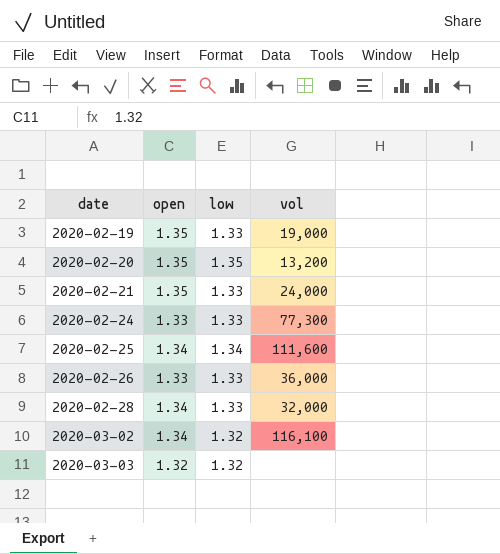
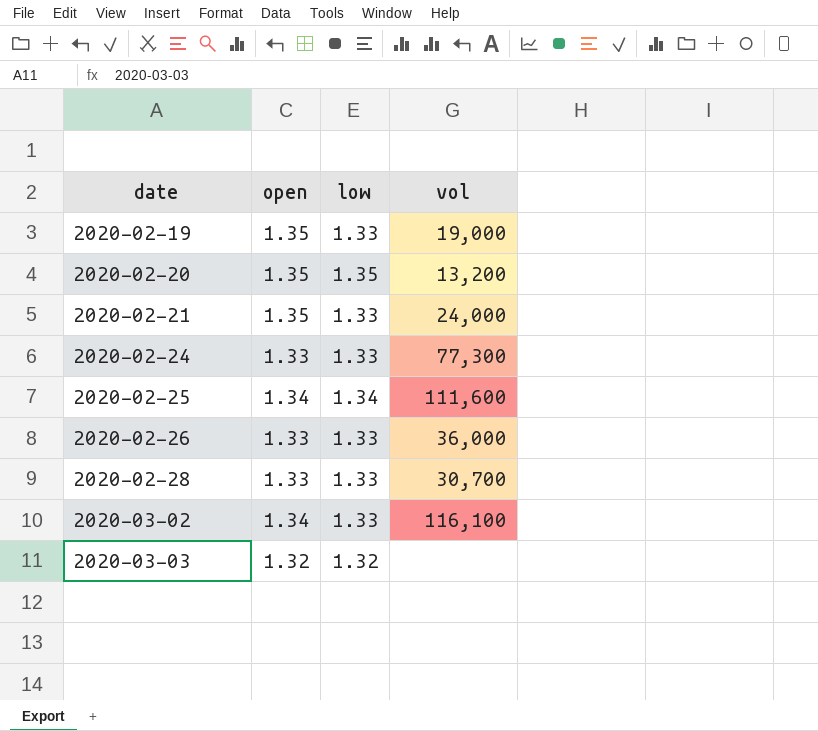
2020-02-28 | open: 1.34 -> 1.33
2020-02-28 | vol: 32,000 -> 30,700
2020-03-02 | low: 1.32 -> 1.33

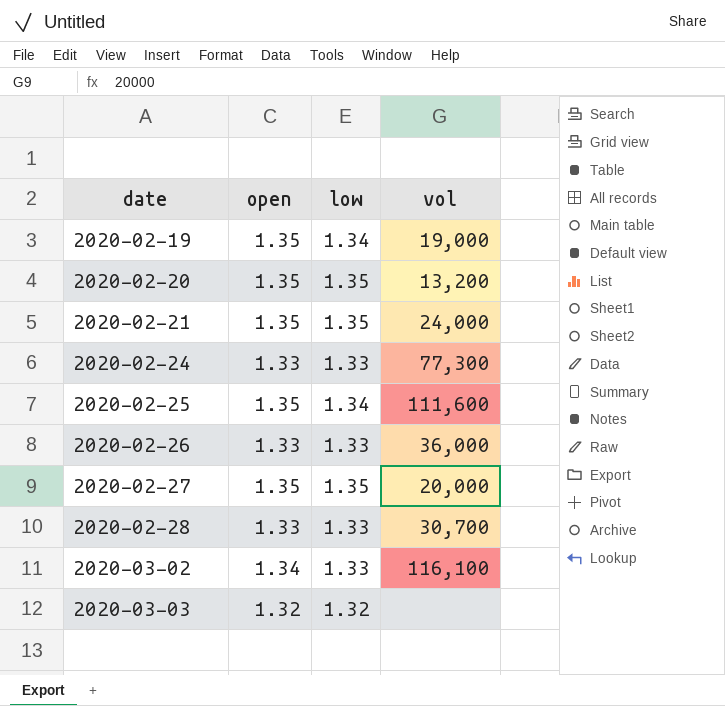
2020-02-19 | low: 1.33 -> 1.34
2020-02-21 | low: 1.33 -> 1.35
2020-02-25 | open: 1.34 -> 1.35
row 2020-02-27: none -> 1.35 | 1.35 | 20,000

